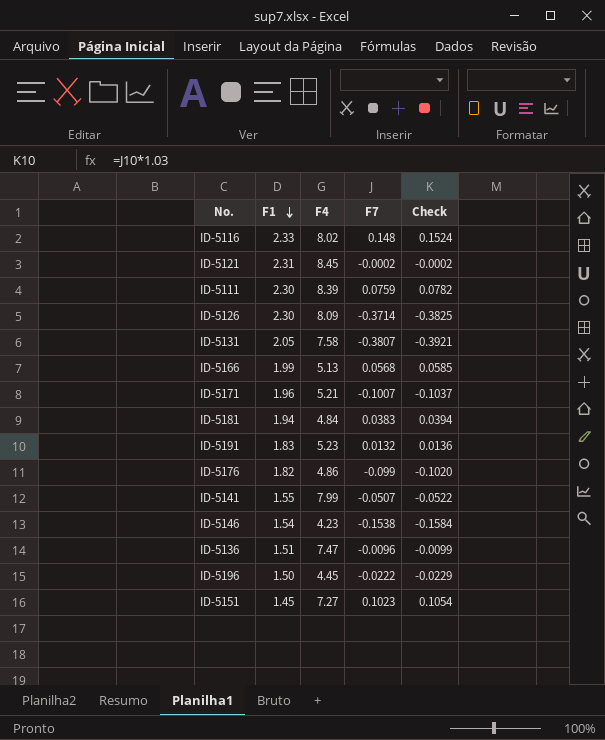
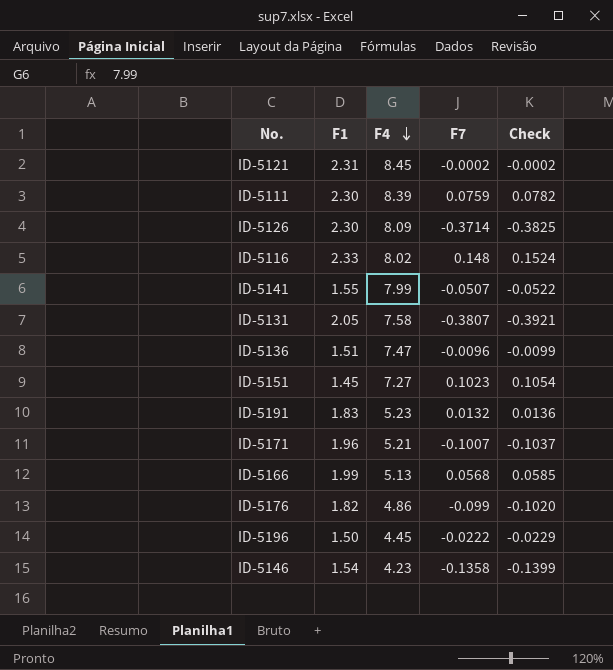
row order: F1 descending -> F4 descending
row ID-5181: 1.94 | 4.84 | 0.0383 | 0.0394 -> none
ID-5146 | F7: -0.1538 -> -0.1358
ID-5146 | Check: -0.1584 -> -0.1399

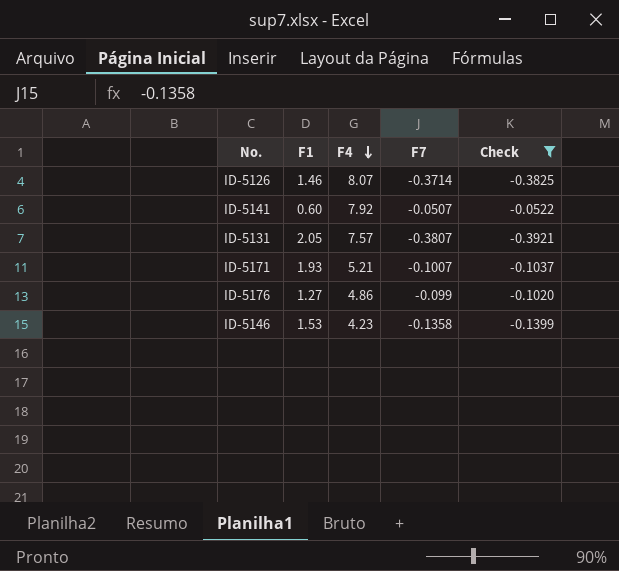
filter: none -> Check <= -0.0522
ID-5126 | F1: 2.30 -> 1.46
ID-5126 | F4: 8.09 -> 8.07
ID-5141 | F1: 1.55 -> 0.60
ID-5141 | F4: 7.99 -> 7.92
ID-5131 | F4: 7.58 -> 7.57
ID-5171 | F1: 1.96 -> 1.93
ID-5176 | F1: 1.82 -> 1.27
ID-5146 | F1: 1.54 -> 1.53

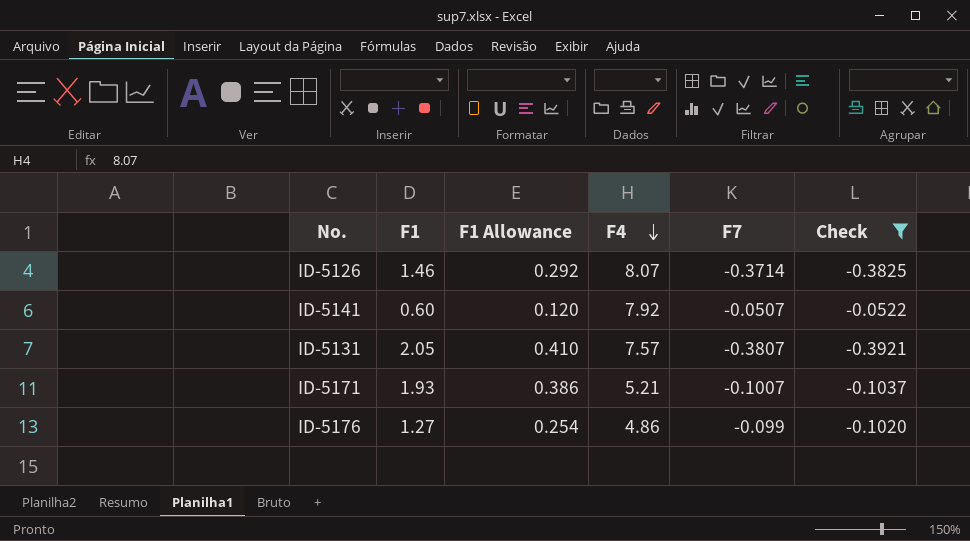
column F1 Allowance | formula: none -> [F1] * 0.2
row ID-5146: 1.53 | 4.23 | -0.1358 | -0.1399 -> none

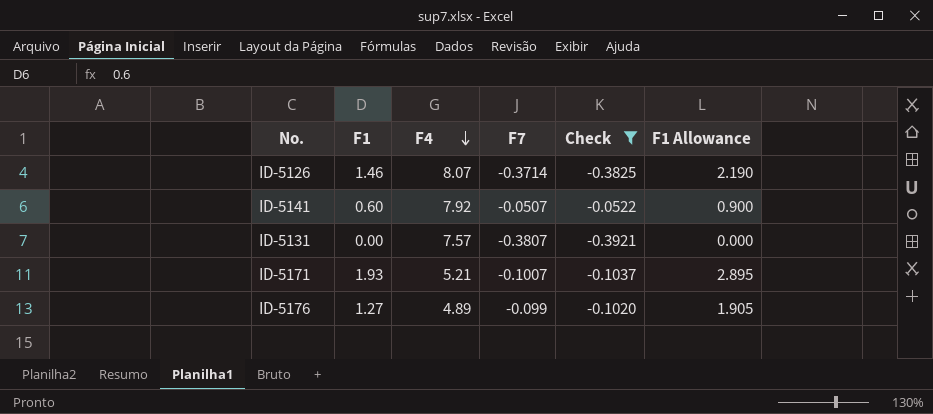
column F1 Allowance | formula: [F1] * 0.2 -> [F1] * 1.5
column F1 Allowance | position: 3 -> 6
ID-5131 | F1: 2.05 -> 0.00
ID-5176 | F4: 4.86 -> 4.89

